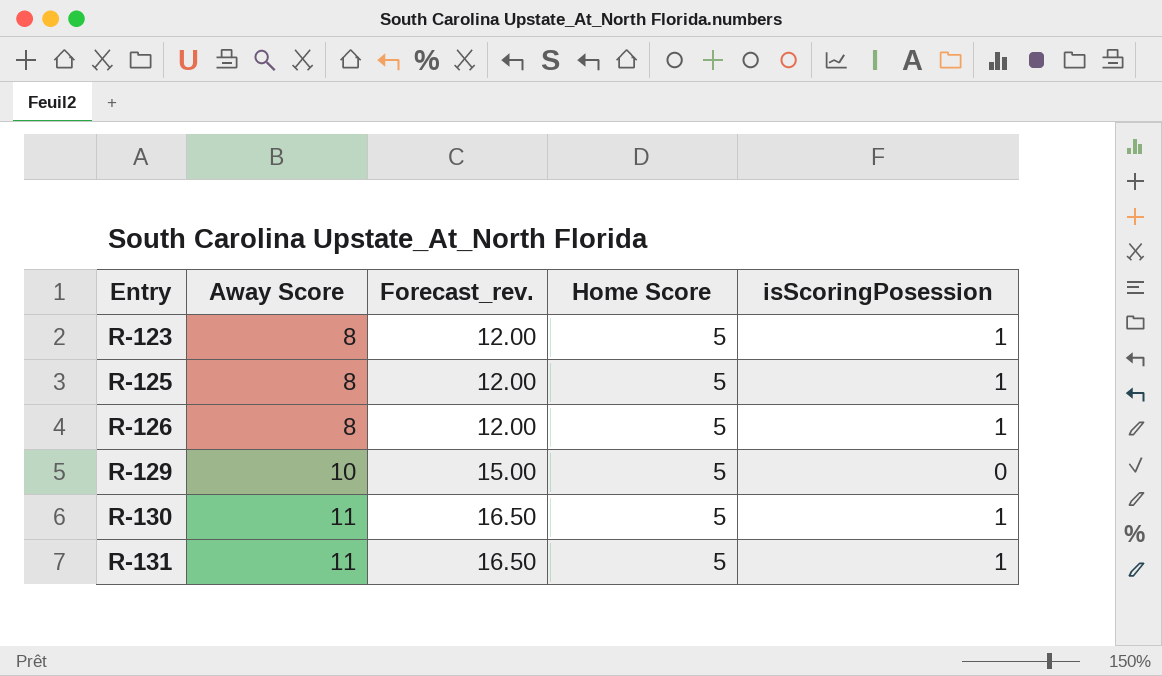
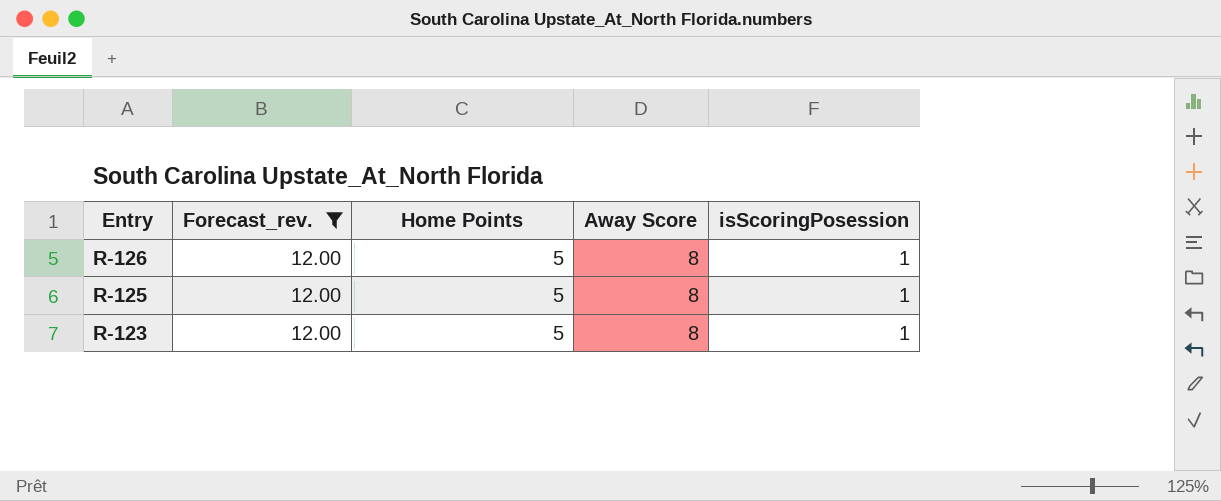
filter: none -> Forecast_rev. = 12.00
row order: Entry ascending -> Entry descending
column name: Home Score -> Home Points
column Away Score | position: 2 -> 4

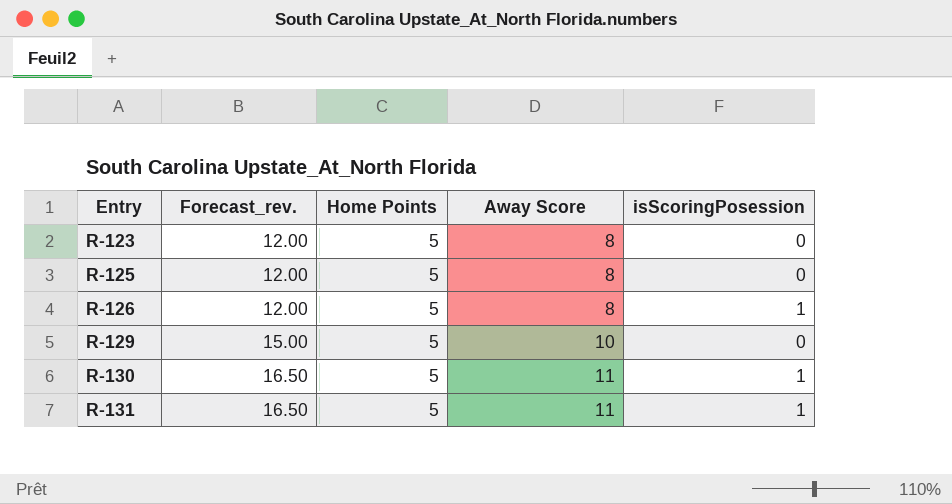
filter: Forecast_rev. = 12.00 -> none
row order: Entry descending -> Entry ascending
R-123 | isScoringPosession: 1 -> 0
R-125 | isScoringPosession: 1 -> 0

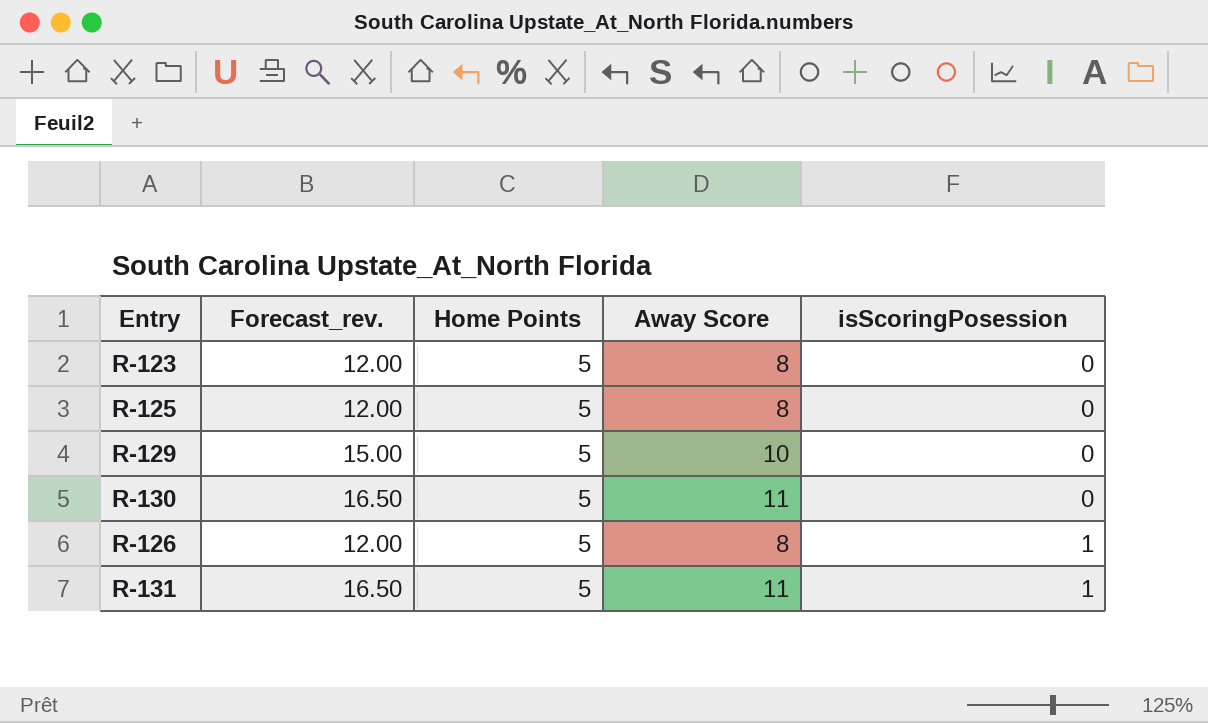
row order: Entry ascending -> isScoringPosession ascending
R-130 | isScoringPosession: 1 -> 0

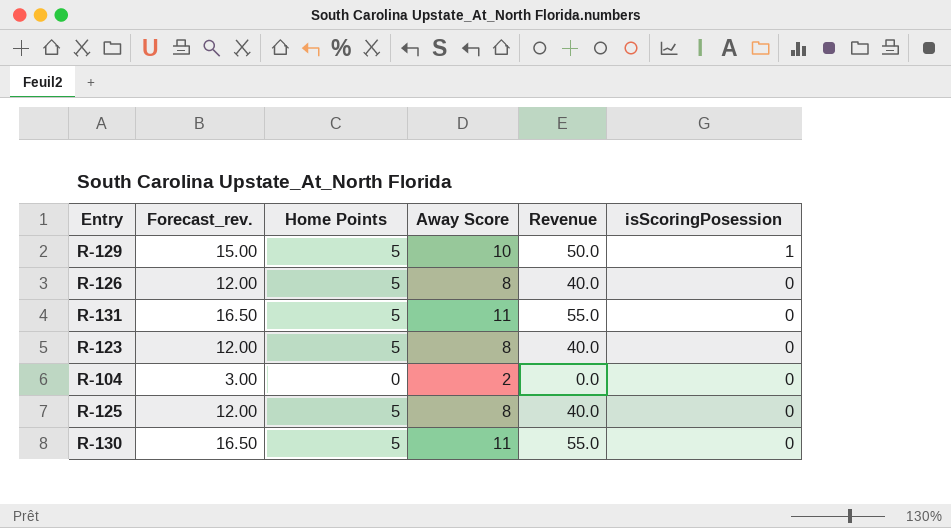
row order: isScoringPosession ascending -> isScoringPosession descending
column Revenue | formula: none -> [Home Points] * [Away Score]
R-129 | isScoringPosession: 0 -> 1
R-126 | isScoringPosession: 1 -> 0
R-131 | isScoringPosession: 1 -> 0
row R-104: none -> 3.00 | 0 | 2 | 0.0 | 0

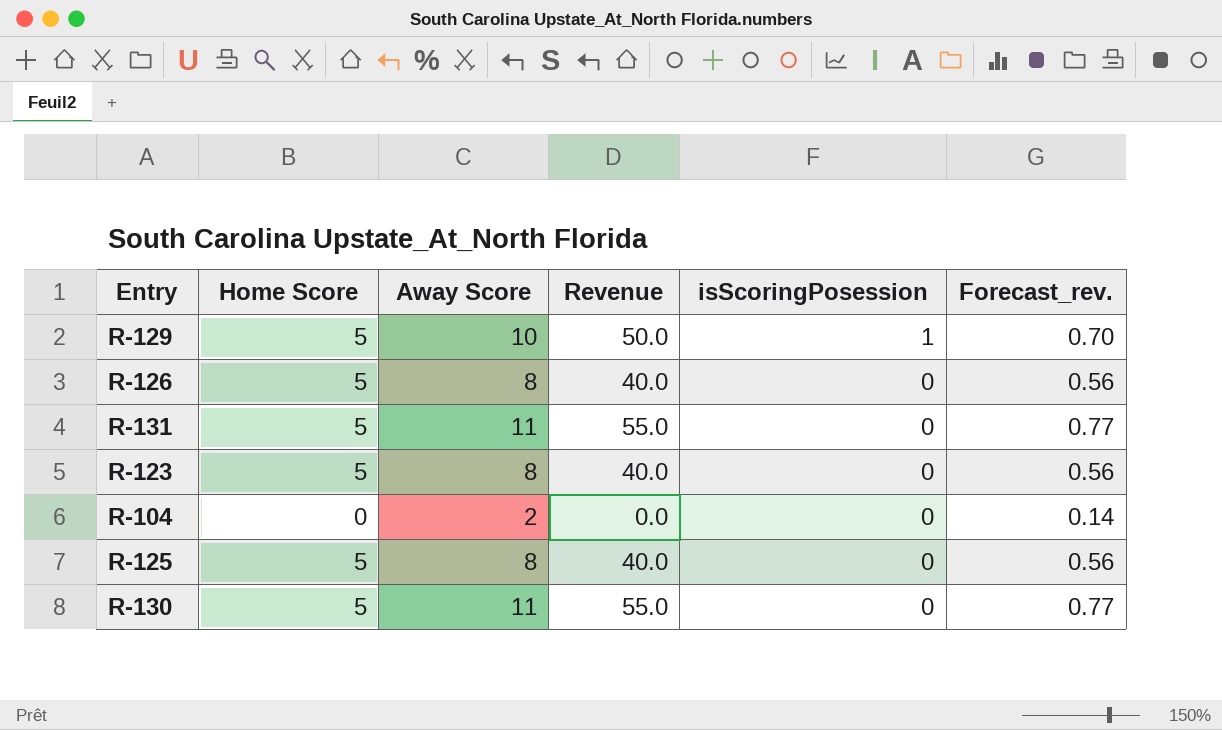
column name: Home Points -> Home Score
column Forecast_rev. | formula: [Away Score] * 1.5 -> [Away Score] * 0.07
column Forecast_rev. | position: 2 -> 6

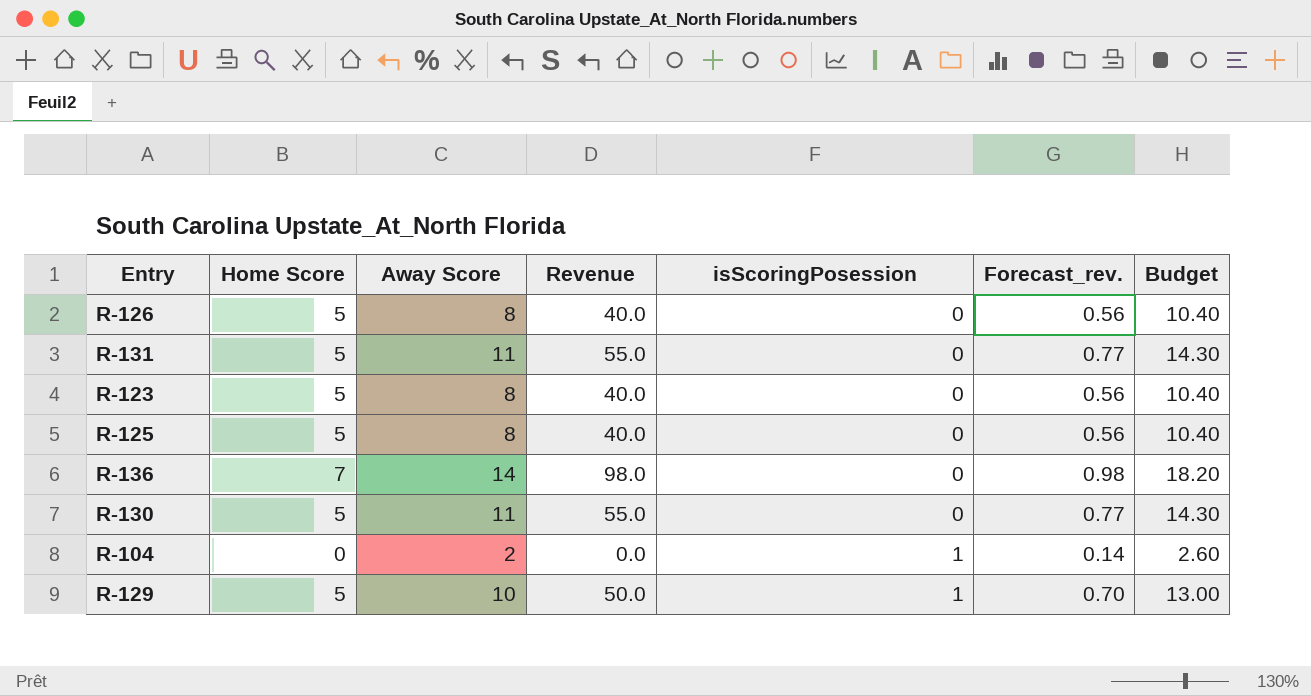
row order: isScoringPosession descending -> isScoringPosession ascending
column Budget | formula: none -> [Away Score] * 1.3
row R-136: none -> 7 | 14 | 98.0 | 0 | 0.98 | 18.20
R-104 | isScoringPosession: 0 -> 1

